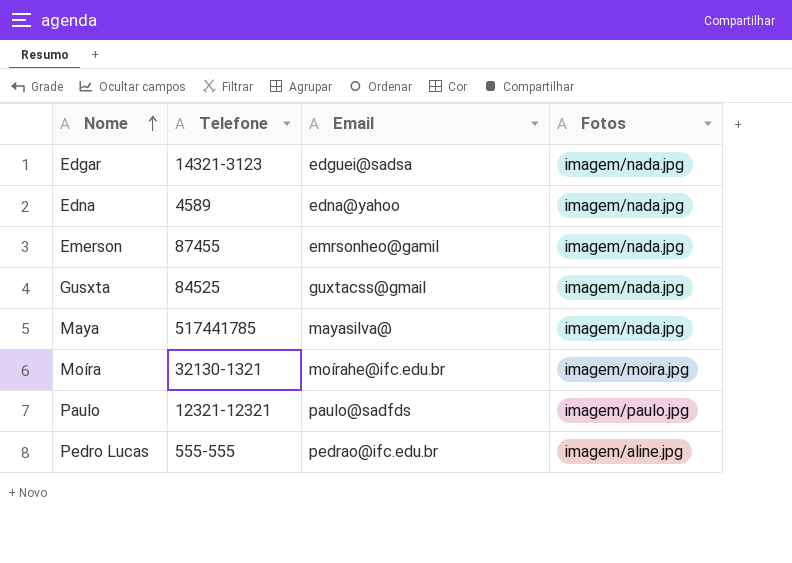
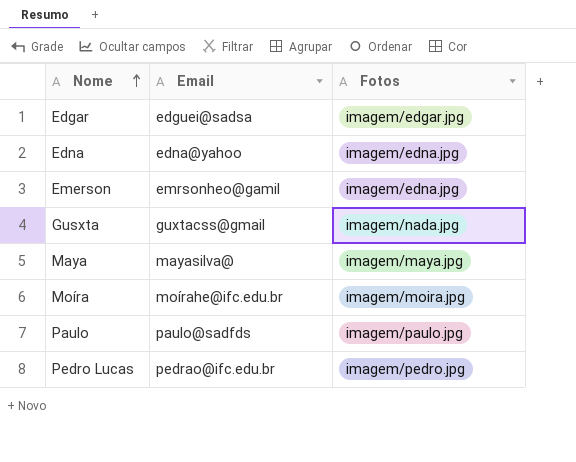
column Telefone | position: 2 -> none
Edgar | Fotos: imagem/nada.jpg -> imagem/edgar.jpg
Edna | Fotos: imagem/nada.jpg -> imagem/edna.jpg
Emerson | Fotos: imagem/nada.jpg -> imagem/edna.jpg
Maya | Fotos: imagem/nada.jpg -> imagem/maya.jpg
Pedro Lucas | Fotos: imagem/aline.jpg -> imagem/pedro.jpg

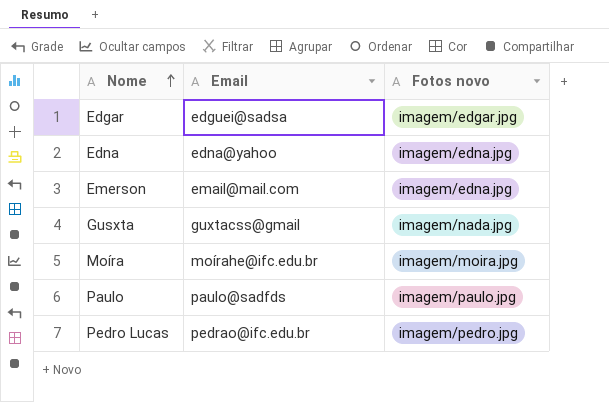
column name: Fotos -> Fotos novo
row Maya: mayasilva@ | imagem/maya.jpg -> none
Emerson | Email: emrsonheo@gamil -> email@mail.com

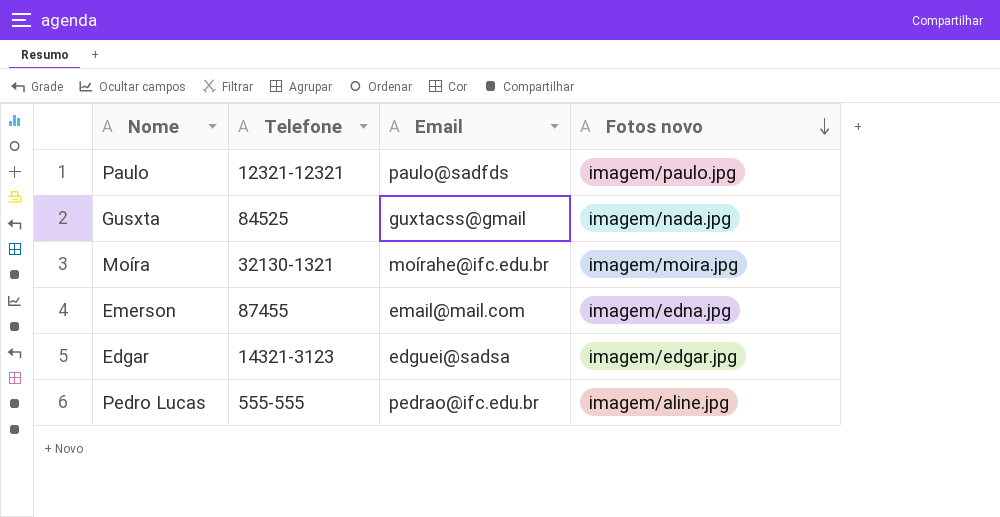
row order: Nome ascending -> Fotos novo descending
column Telefone | position: none -> 2
row Edna: edna@yahoo | imagem/edna.jpg -> none
Pedro Lucas | Fotos novo: imagem/pedro.jpg -> imagem/aline.jpg

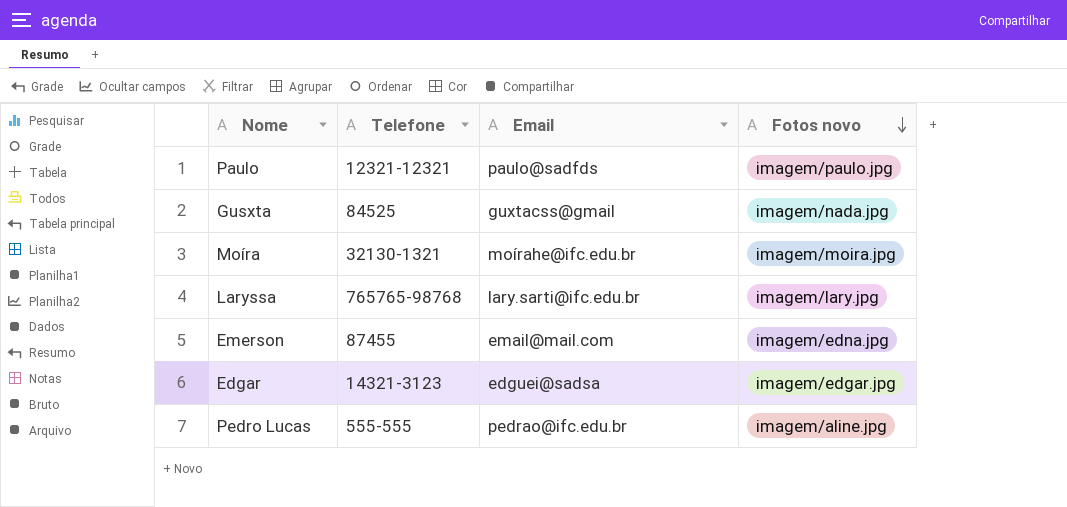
row Laryssa: none -> 765765-98768 | lary.sarti@ifc.edu.br | imagem/lary.jpg

